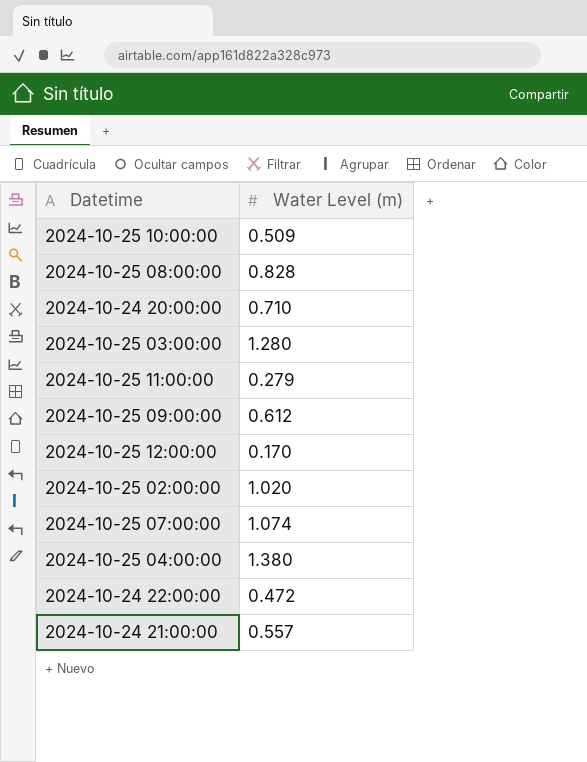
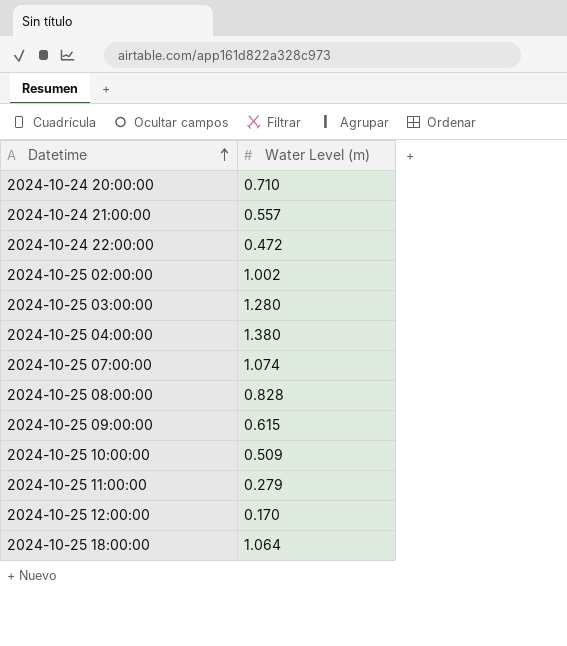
row order: none -> Datetime ascending
2024-10-25 02:00:00 | Water Level (m): 1.020 -> 1.002
2024-10-25 09:00:00 | Water Level (m): 0.612 -> 0.615
row 2024-10-25 18:00:00: none -> 1.064

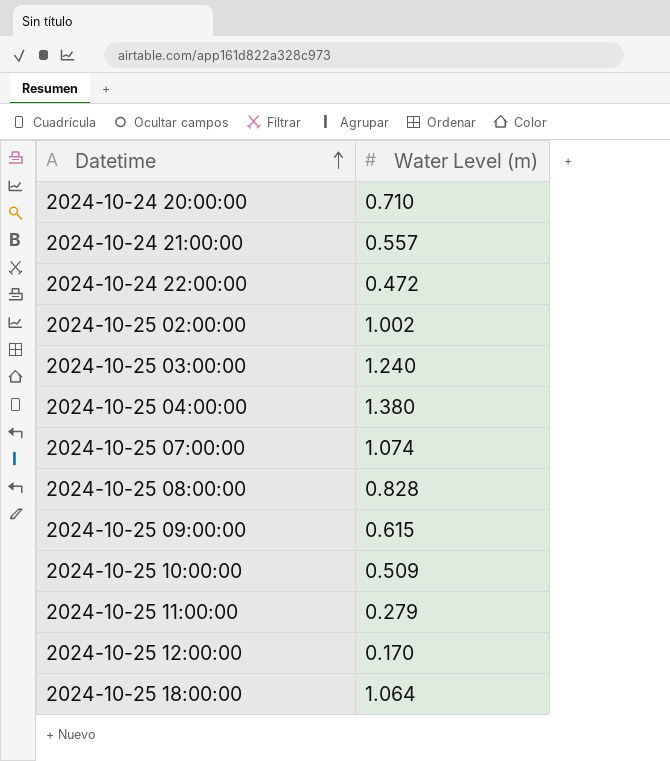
2024-10-25 03:00:00 | Water Level (m): 1.280 -> 1.240

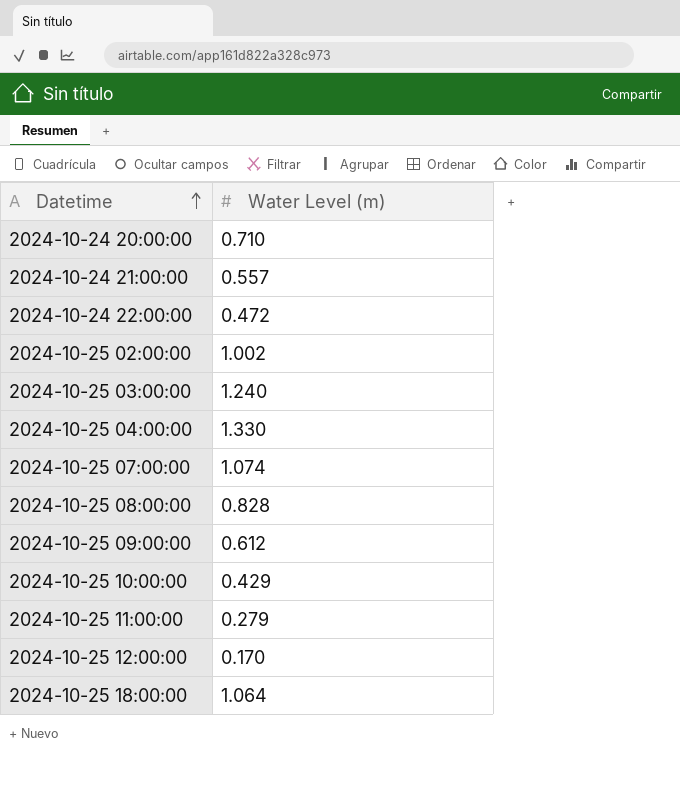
2024-10-25 04:00:00 | Water Level (m): 1.380 -> 1.330
2024-10-25 09:00:00 | Water Level (m): 0.615 -> 0.612
2024-10-25 10:00:00 | Water Level (m): 0.509 -> 0.429

